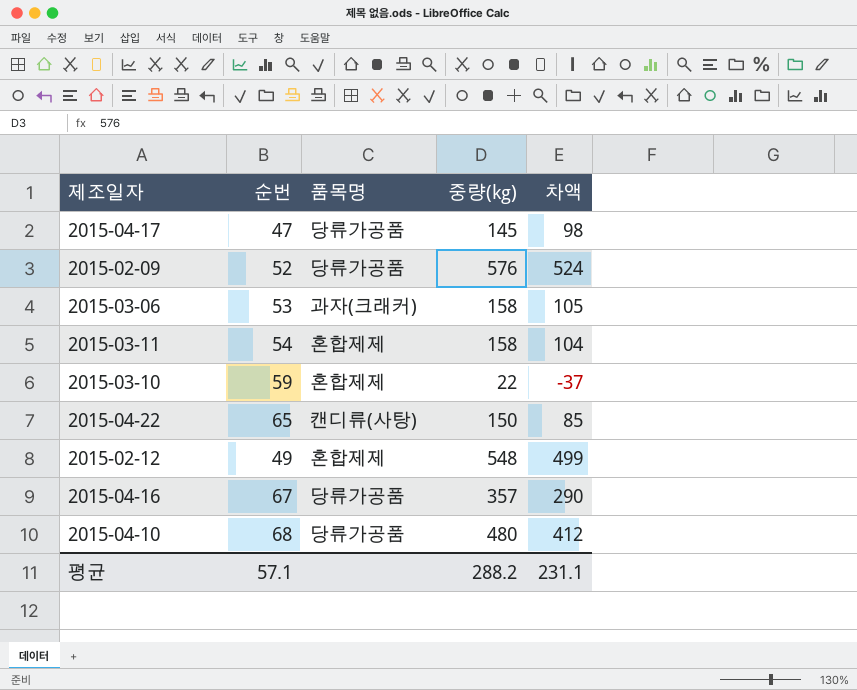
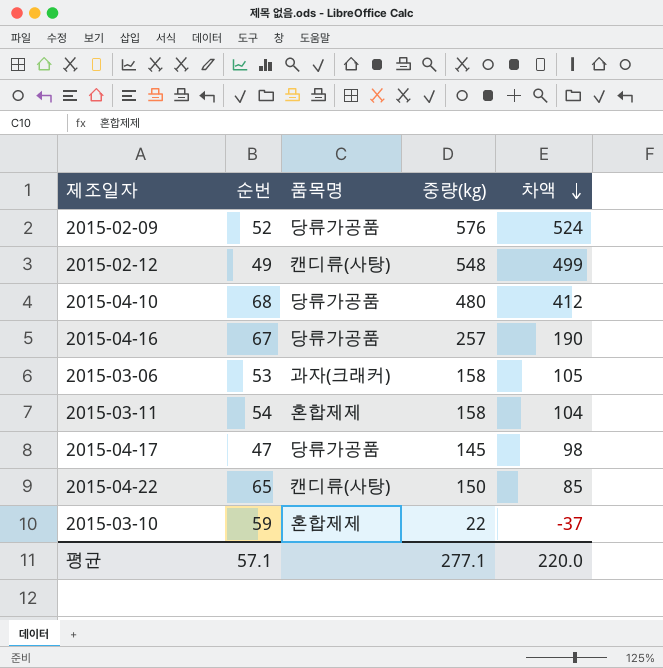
row order: none -> 차액 descending
2015-02-12 | 품목명: 혼합제제 -> 캔디류(사탕)
2015-04-16 | 중량(kg): 357 -> 257
2015-04-16 | 차액: 290 -> 190
평균 | 중량(kg): 288.2 -> 277.1
평균 | 차액: 231.1 -> 220.0

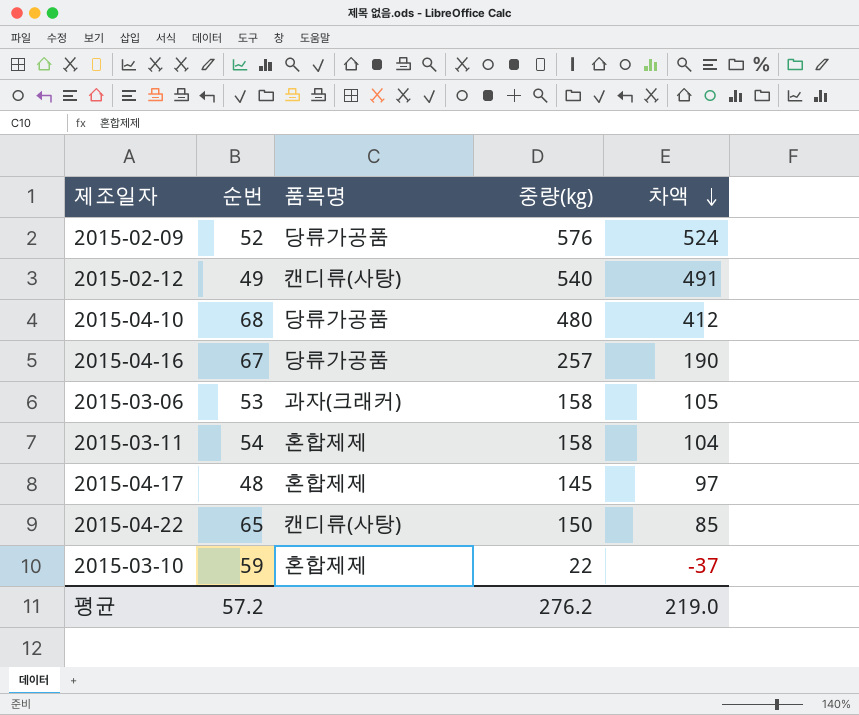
2015-02-12 | 중량(kg): 548 -> 540
2015-02-12 | 차액: 499 -> 491
2015-04-17 | 순번: 47 -> 48
2015-04-17 | 품목명: 당류가공품 -> 혼합제제
2015-04-17 | 차액: 98 -> 97
평균 | 순번: 57.1 -> 57.2
평균 | 중량(kg): 277.1 -> 276.2
평균 | 차액: 220.0 -> 219.0

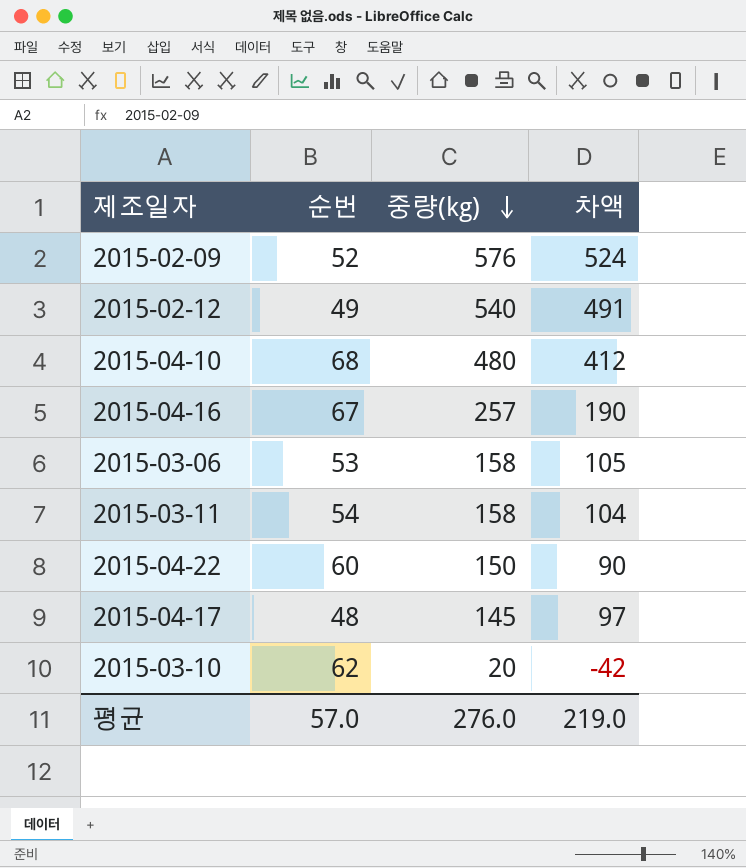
row order: 차액 descending -> 중량(kg) descending
column 품목명 | position: 3 -> none
2015-04-22 | 순번: 65 -> 60
2015-04-22 | 차액: 85 -> 90
2015-03-10 | 순번: 59 -> 62
2015-03-10 | 중량(kg): 22 -> 20
2015-03-10 | 차액: -37 -> -42
평균 | 순번: 57.2 -> 57.0
평균 | 중량(kg): 276.2 -> 276.0

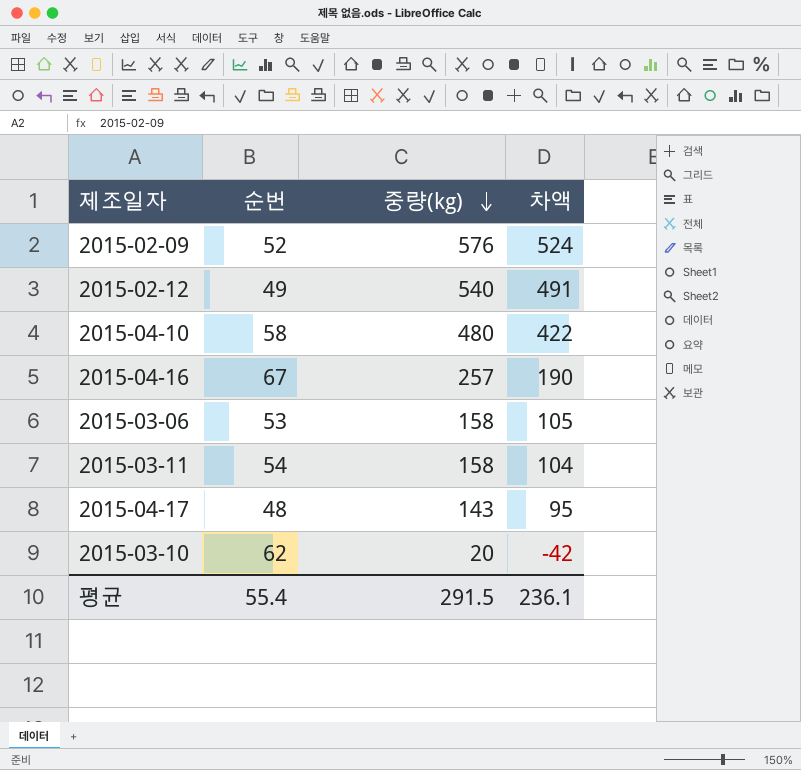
row 2015-04-22: 60 | 150 | 90 -> none
2015-04-10 | 순번: 68 -> 58
2015-04-10 | 차액: 412 -> 422
2015-04-17 | 중량(kg): 145 -> 143
2015-04-17 | 차액: 97 -> 95
평균 | 순번: 57.0 -> 55.4
평균 | 중량(kg): 276.0 -> 291.5
평균 | 차액: 219.0 -> 236.1

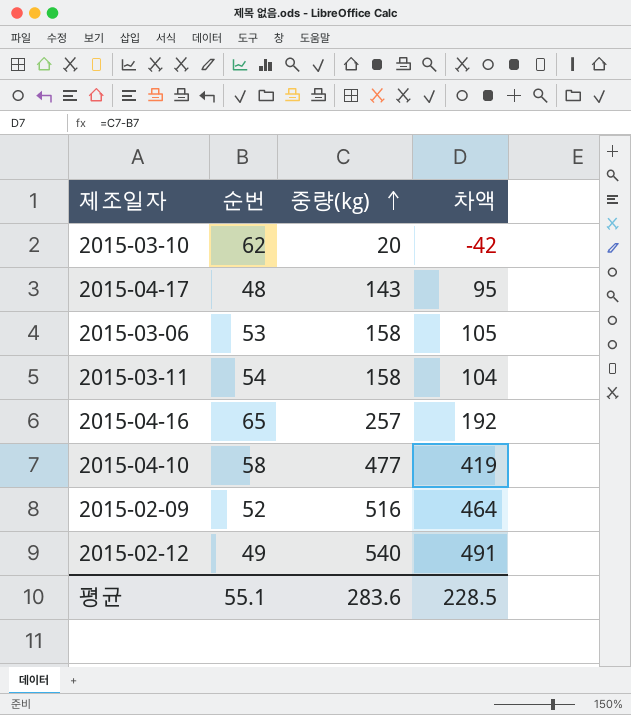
row order: 중량(kg) descending -> 중량(kg) ascending
2015-04-16 | 순번: 67 -> 65
2015-04-16 | 차액: 190 -> 192
2015-04-10 | 중량(kg): 480 -> 477
2015-04-10 | 차액: 422 -> 419
2015-02-09 | 중량(kg): 576 -> 516
2015-02-09 | 차액: 524 -> 464
평균 | 순번: 55.4 -> 55.1
평균 | 중량(kg): 291.5 -> 283.6
평균 | 차액: 236.1 -> 228.5

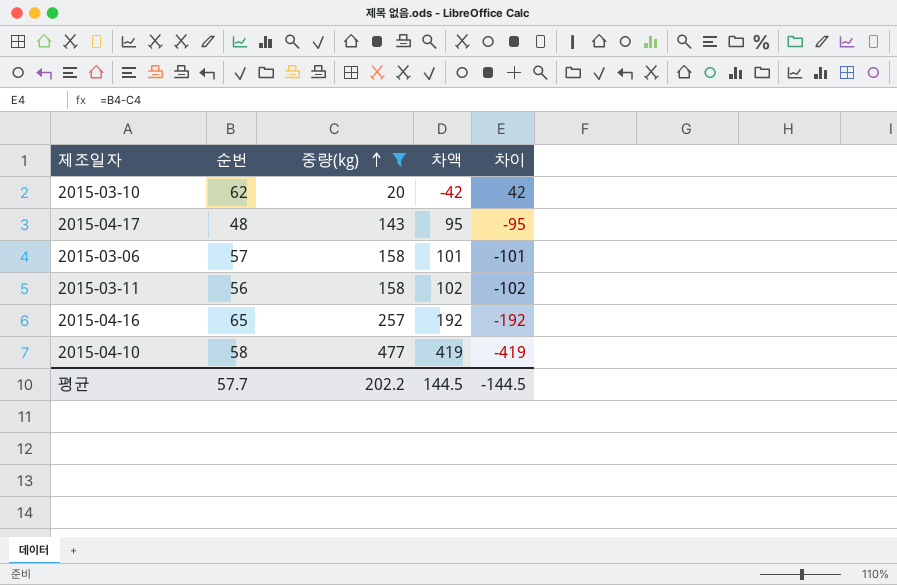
filter: none -> 중량(kg) <= 477
column 차이 | formula: none -> [순번] - [중량(kg)]
2015-03-06 | 순번: 53 -> 57
2015-03-06 | 차액: 105 -> 101
2015-03-11 | 순번: 54 -> 56
2015-03-11 | 차액: 104 -> 102
평균 | 순번: 55.1 -> 57.7
평균 | 중량(kg): 283.6 -> 202.2
평균 | 차액: 228.5 -> 144.5

